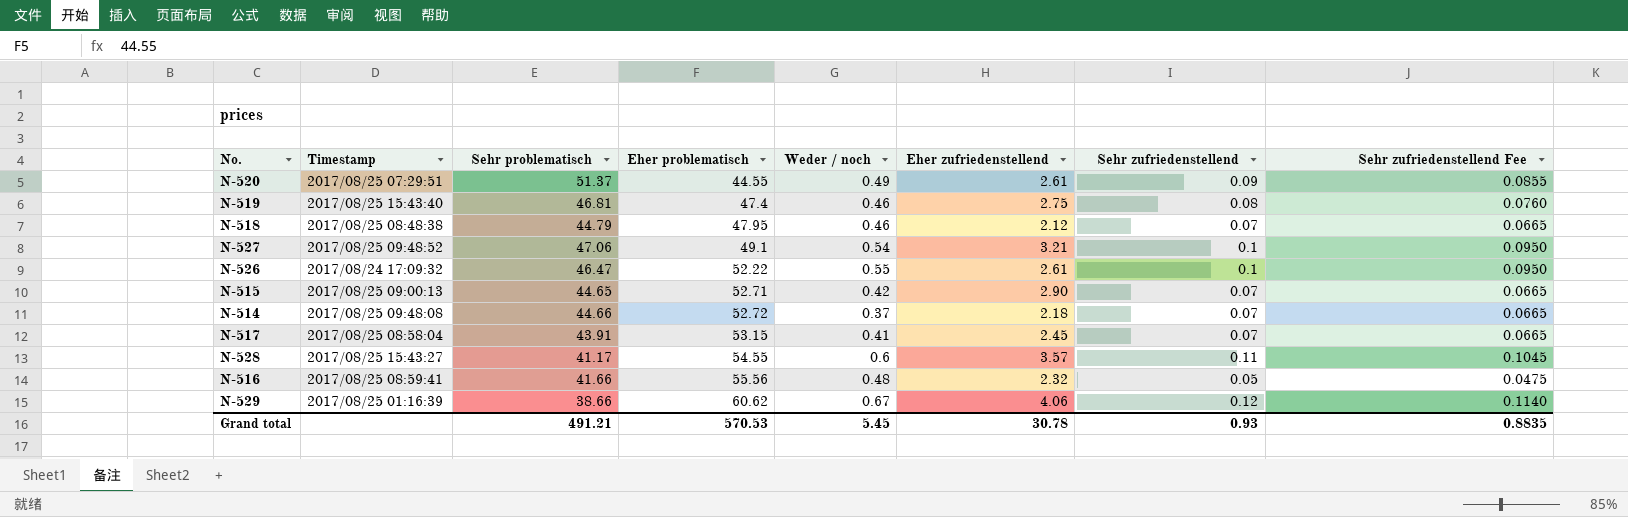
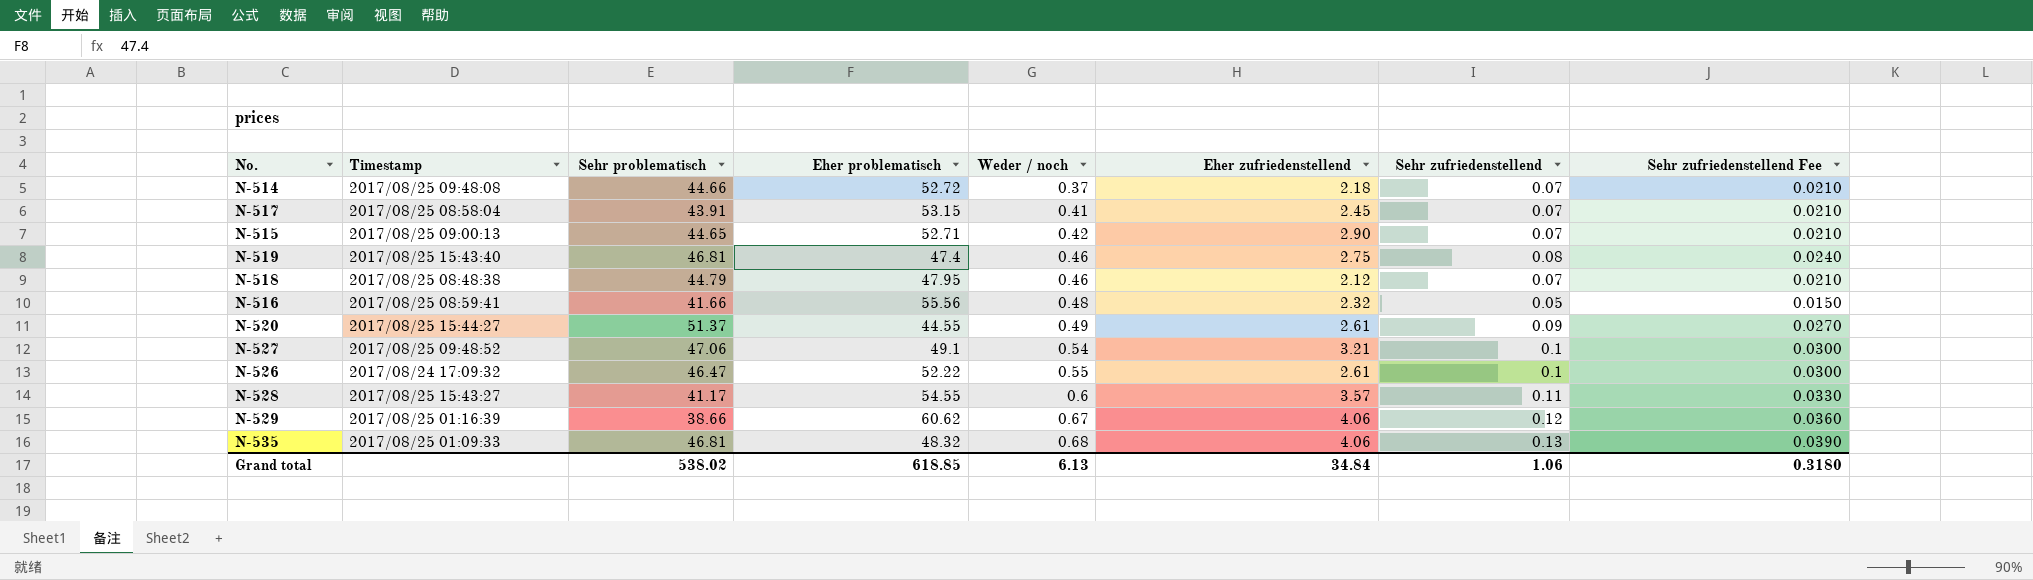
row order: Eher problematisch ascending -> Weder / noch ascending
column Sehr zufriedenstellend Fee | formula: [Sehr zufriedenstellend] * 0.95 -> [Sehr zufriedenstellend] * 0.3
N-520 | Timestamp: 2017/08/25 07:29:51 -> 2017/08/25 15:44:27
row N-535: none -> 2017/08/25 01:09:33 | 46.81 | 48.32 | 0.68 | 4.06 | 0.13 | 0.0390
Grand total | Sehr problematisch: 491.21 -> 538.02
Grand total | Eher problematisch: 570.53 -> 618.85
Grand total | Weder / noch: 5.45 -> 6.13
Grand total | Eher zufriedenstellend: 30.78 -> 34.84
Grand total | Sehr zufriedenstellend: 0.93 -> 1.06
Grand total | Sehr zufriedenstellend Fee: 0.8835 -> 0.3180

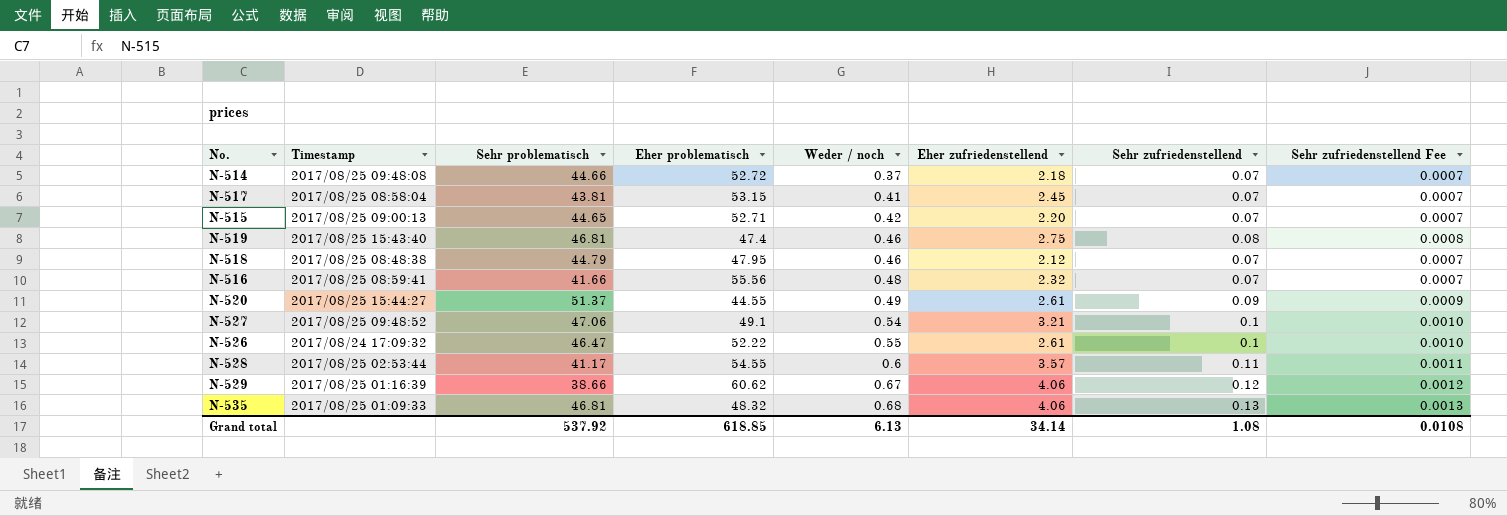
column Sehr zufriedenstellend Fee | formula: [Sehr zufriedenstellend] * 0.3 -> [Sehr zufriedenstellend] * 0.01
N-517 | Sehr problematisch: 43.91 -> 43.81
N-515 | Eher zufriedenstellend: 2.90 -> 2.20
N-516 | Sehr zufriedenstellend: 0.05 -> 0.07
N-528 | Timestamp: 2017/08/25 15:43:27 -> 2017/08/25 02:53:44
Grand total | Sehr problematisch: 538.02 -> 537.92
Grand total | Eher zufriedenstellend: 34.84 -> 34.14
Grand total | Sehr zufriedenstellend: 1.06 -> 1.08
Grand total | Sehr zufriedenstellend Fee: 0.3180 -> 0.0108

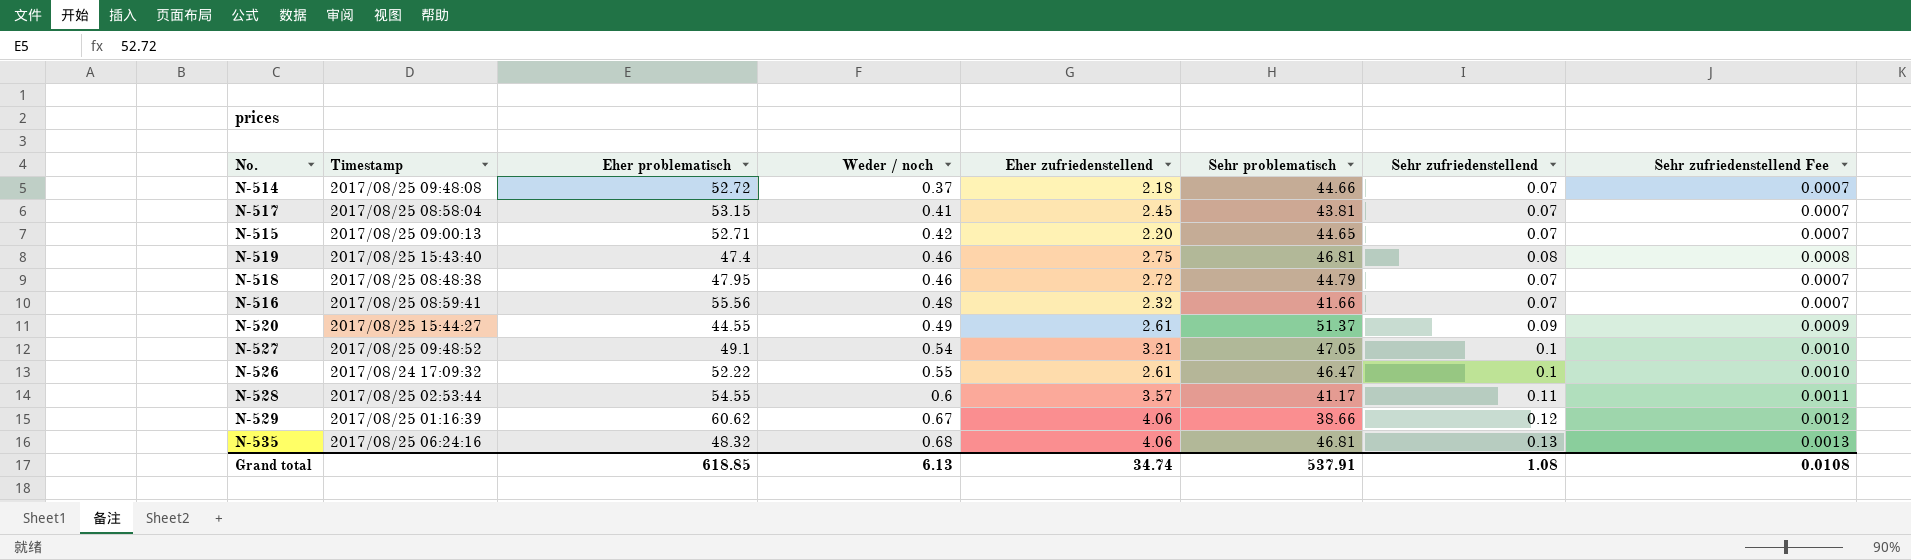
column Sehr problematisch | position: 3 -> 6
N-518 | Eher zufriedenstellend: 2.12 -> 2.72
N-527 | Sehr problematisch: 47.06 -> 47.05
N-535 | Timestamp: 2017/08/25 01:09:33 -> 2017/08/25 06:24:16
Grand total | Eher zufriedenstellend: 34.14 -> 34.74
Grand total | Sehr problematisch: 537.92 -> 537.91

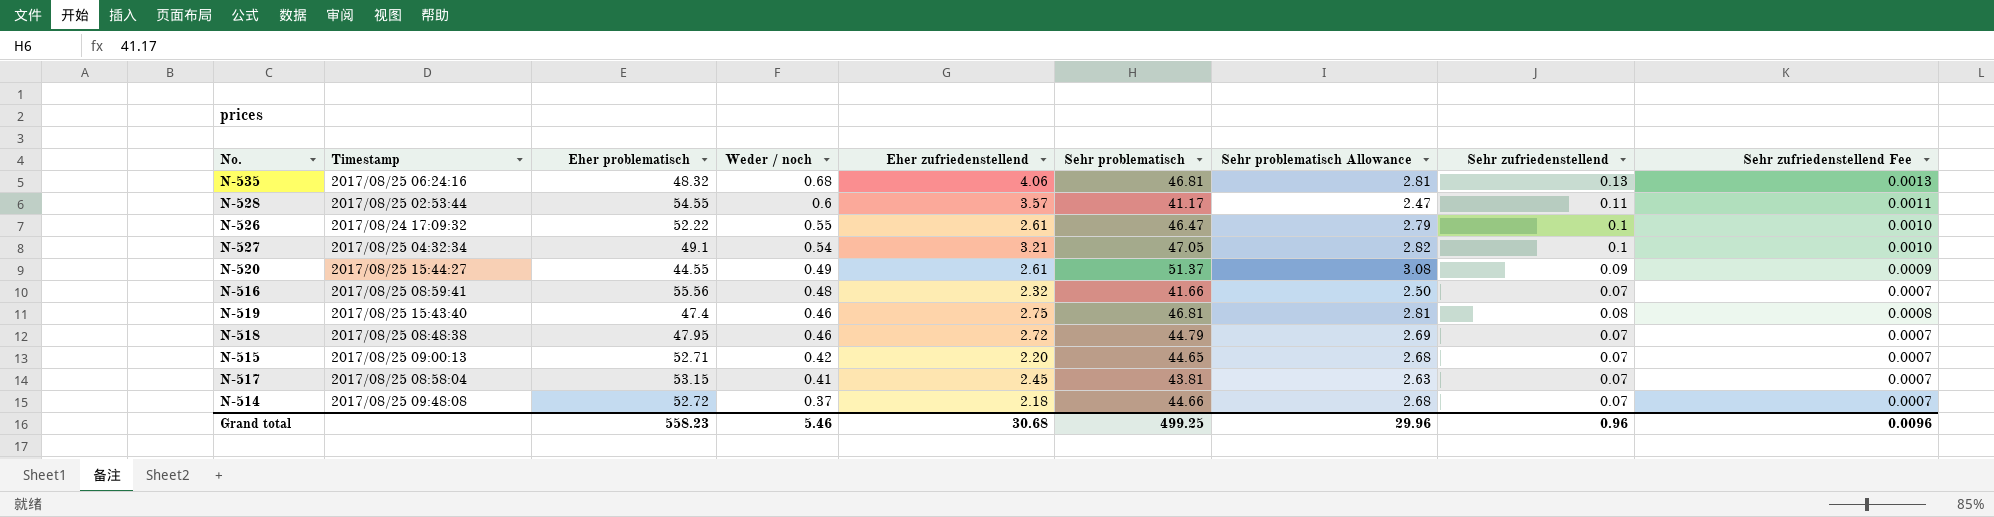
row order: Weder / noch ascending -> Weder / noch descending
column Sehr problematisch Allowance | formula: none -> [Sehr problematisch] * 0.06
row N-529: 2017/08/25 01:16:39 | 60.62 | 0.67 | 4.06 | 38.66 | 0.12 | 0.0012 -> none
N-527 | Timestamp: 2017/08/25 09:48:52 -> 2017/08/25 04:32:34
Grand total | Eher problematisch: 618.85 -> 558.23
Grand total | Weder / noch: 6.13 -> 5.46
Grand total | Eher zufriedenstellend: 34.74 -> 30.68
Grand total | Sehr problematisch: 537.91 -> 499.25
Grand total | Sehr zufriedenstellend: 1.08 -> 0.96
Grand total | Sehr zufriedenstellend Fee: 0.0108 -> 0.0096

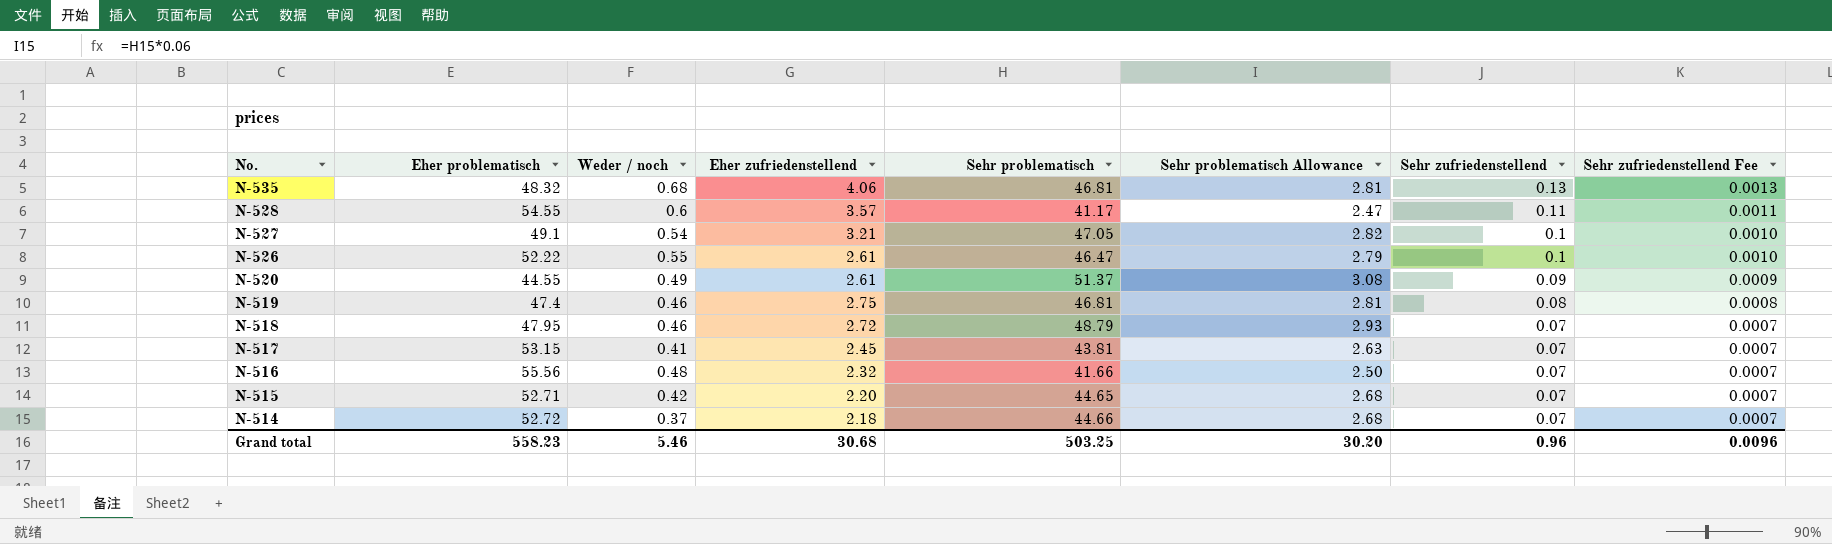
row order: Weder / noch descending -> No. descending
column Timestamp | position: 2 -> none
N-518 | Sehr problematisch: 44.79 -> 48.79
N-518 | Sehr problematisch Allowance: 2.69 -> 2.93
Grand total | Sehr problematisch: 499.25 -> 503.25
Grand total | Sehr problematisch Allowance: 29.96 -> 30.20

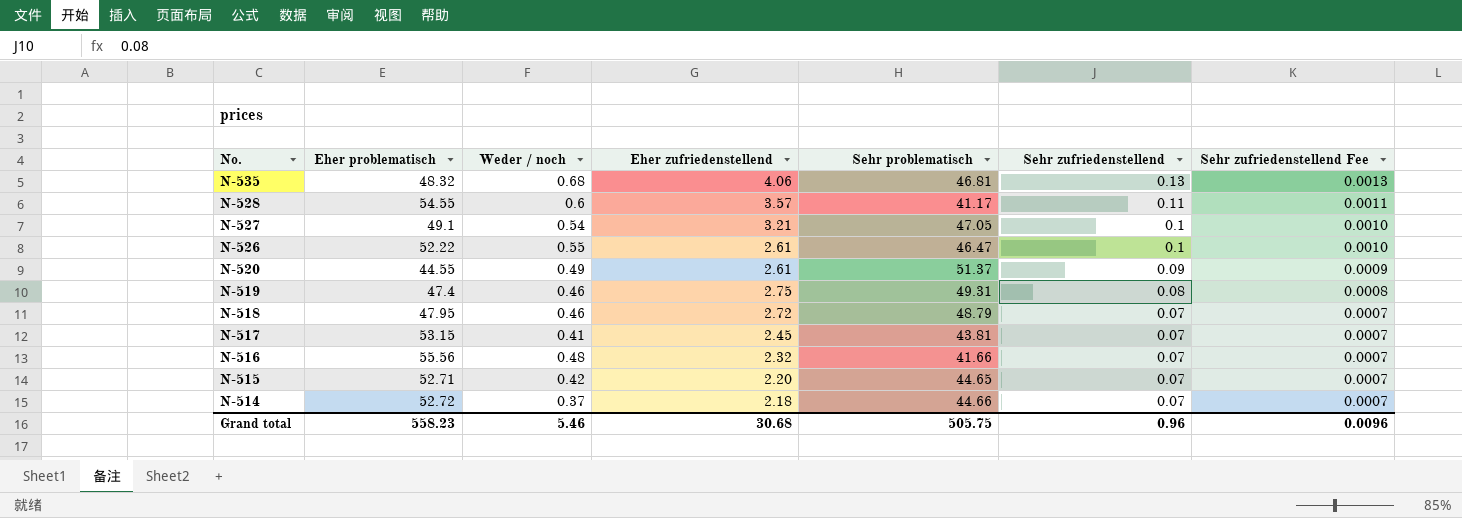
column Sehr problematisch Allowance | formula: [Sehr problematisch] * 0.06 -> none
N-519 | Sehr problematisch: 46.81 -> 49.31
Grand total | Sehr problematisch: 503.25 -> 505.75

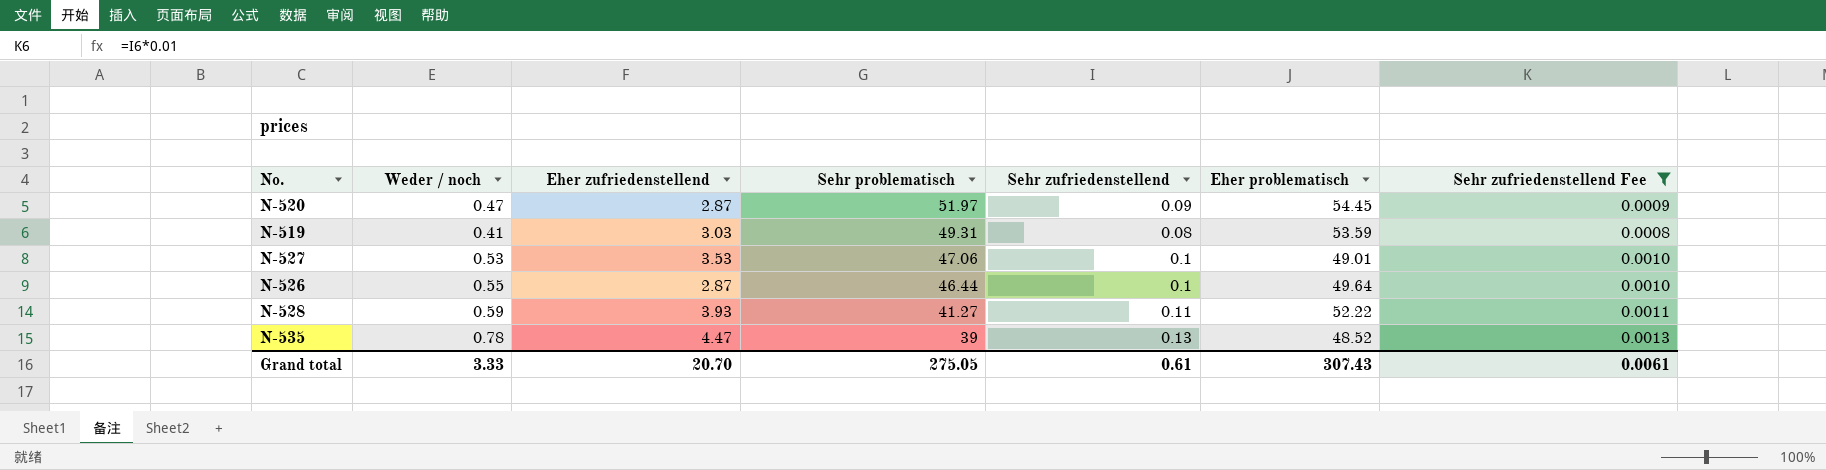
filter: none -> Sehr zufriedenstellend Fee != 0.0007
row order: No. descending -> Sehr problematisch descending
column Eher problematisch | position: 2 -> 6
N-520 | Weder / noch: 0.49 -> 0.47
N-520 | Eher zufriedenstellend: 2.61 -> 2.87
N-520 | Sehr problematisch: 51.37 -> 51.97
N-520 | Eher problematisch: 44.55 -> 54.45
N-519 | Weder / noch: 0.46 -> 0.41
N-519 | Eher zufriedenstellend: 2.75 -> 3.03
N-519 | Eher problematisch: 47.4 -> 53.59
N-527 | Weder / noch: 0.54 -> 0.53
N-527 | Eher zufriedenstellend: 3.21 -> 3.53
N-527 | Sehr problematisch: 47.05 -> 47.06
N-527 | Eher problematisch: 49.1 -> 49.01
N-526 | Eher zufriedenstellend: 2.61 -> 2.87
N-526 | Sehr problematisch: 46.47 -> 46.44
N-526 | Eher problematisch: 52.22 -> 49.64
N-528 | Weder / noch: 0.6 -> 0.59
N-528 | Eher zufriedenstellend: 3.57 -> 3.93
N-528 | Sehr problematisch: 41.17 -> 41.27
N-528 | Eher problematisch: 54.55 -> 52.22
N-535 | Weder / noch: 0.68 -> 0.78
N-535 | Eher zufriedenstellend: 4.06 -> 4.47
N-535 | Sehr problematisch: 46.81 -> 39
N-535 | Eher problematisch: 48.32 -> 48.52
Grand total | Weder / noch: 5.46 -> 3.33
Grand total | Eher zufriedenstellend: 30.68 -> 20.70
Grand total | Sehr problematisch: 505.75 -> 275.05
Grand total | Sehr zufriedenstellend: 0.96 -> 0.61
Grand total | Eher problematisch: 558.23 -> 307.43
Grand total | Sehr zufriedenstellend Fee: 0.0096 -> 0.0061

